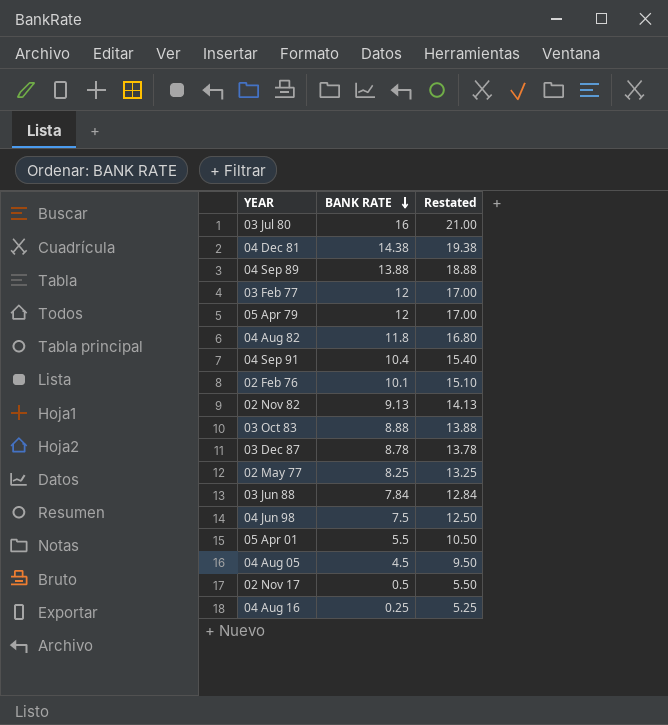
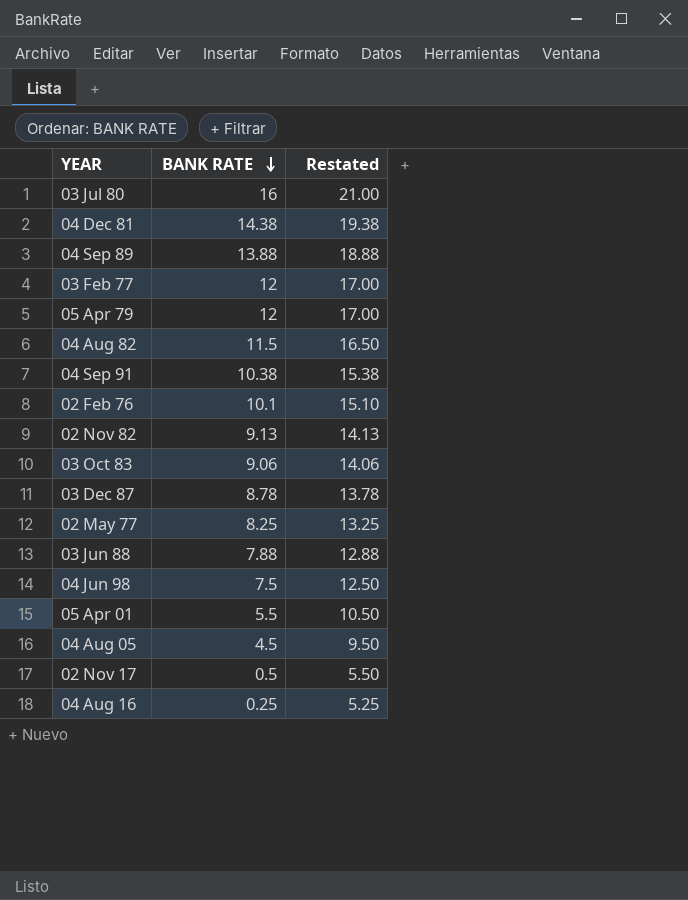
04 Aug 82 | BANK RATE: 11.8 -> 11.5
04 Aug 82 | Restated: 16.80 -> 16.50
04 Sep 91 | BANK RATE: 10.4 -> 10.38
04 Sep 91 | Restated: 15.40 -> 15.38
03 Oct 83 | BANK RATE: 8.88 -> 9.06
03 Oct 83 | Restated: 13.88 -> 14.06
03 Jun 88 | BANK RATE: 7.84 -> 7.88
03 Jun 88 | Restated: 12.84 -> 12.88

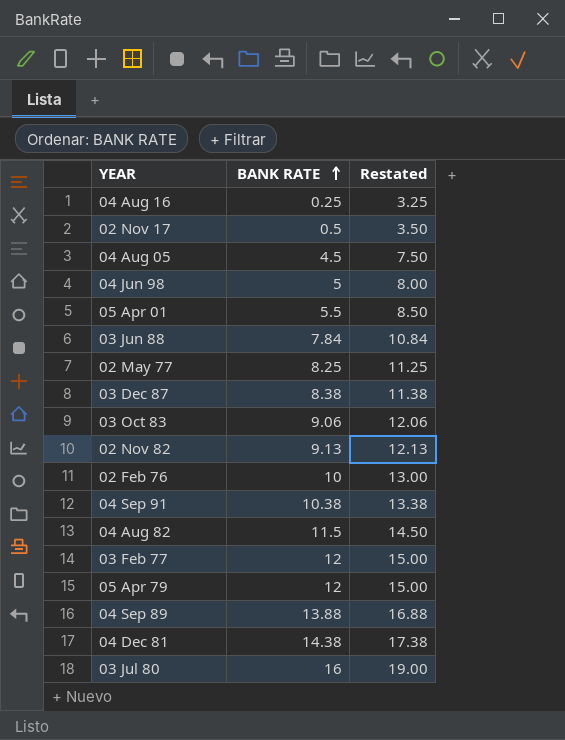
row order: BANK RATE descending -> BANK RATE ascending
column Restated | formula: [BANK RATE] + 5 -> [BANK RATE] + 3
04 Jun 98 | BANK RATE: 7.5 -> 5
03 Jun 88 | BANK RATE: 7.88 -> 7.84
03 Dec 87 | BANK RATE: 8.78 -> 8.38
02 Feb 76 | BANK RATE: 10.1 -> 10

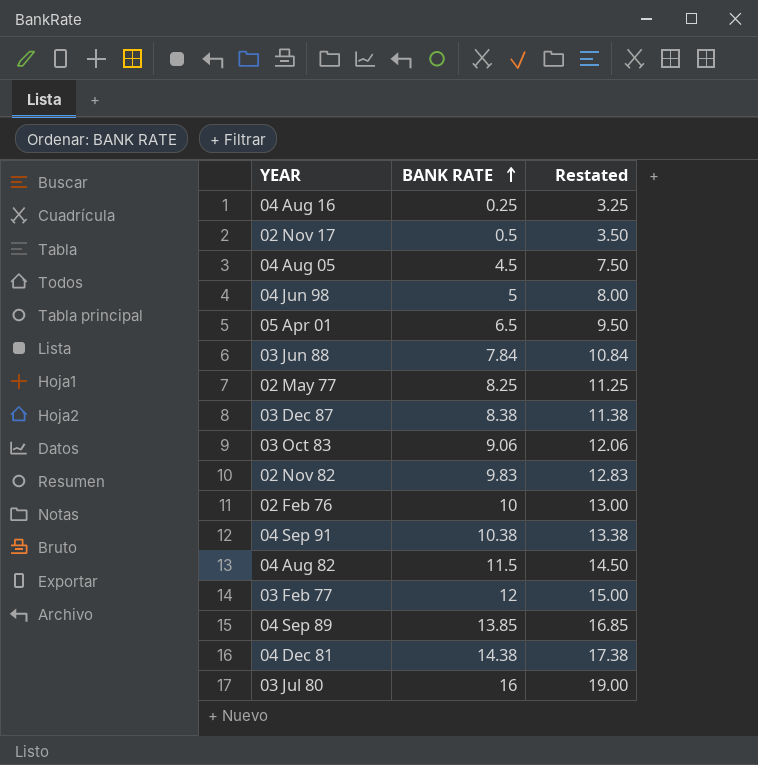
row 05 Apr 79: 12 | 15.00 -> none
05 Apr 01 | BANK RATE: 5.5 -> 6.5
05 Apr 01 | Restated: 8.50 -> 9.50
02 Nov 82 | BANK RATE: 9.13 -> 9.83
02 Nov 82 | Restated: 12.13 -> 12.83
04 Sep 89 | BANK RATE: 13.88 -> 13.85
04 Sep 89 | Restated: 16.88 -> 16.85

